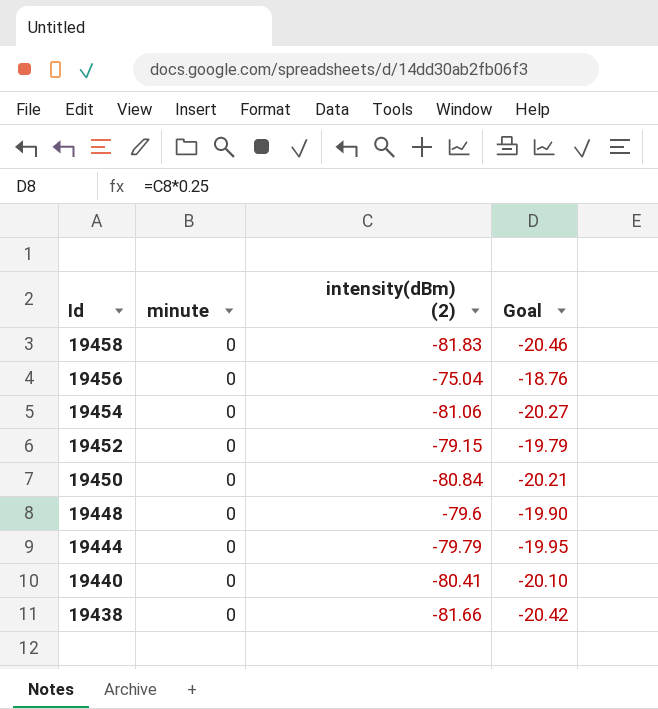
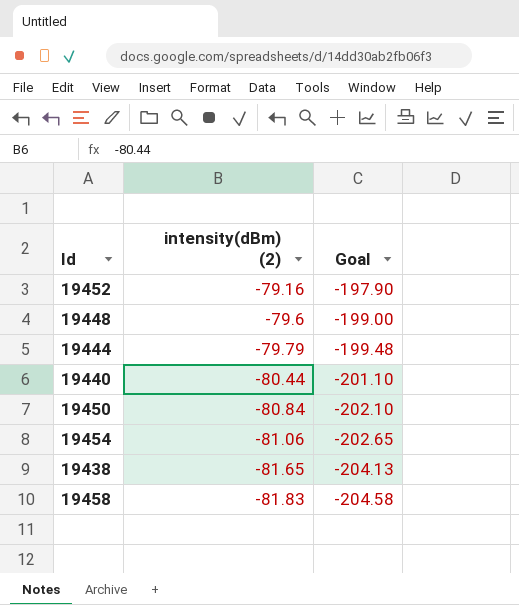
row order: Id descending -> intensity(dBm) (2) descending
column minute | position: 2 -> none
column Goal | formula: [intensity(dBm) (2)] * 0.25 -> [intensity(dBm) (2)] * 2.5
row 19456: 0 | -75.04 | -18.76 -> none
19452 | intensity(dBm) (2): -79.15 -> -79.16
19440 | intensity(dBm) (2): -80.41 -> -80.44
19438 | intensity(dBm) (2): -81.66 -> -81.65

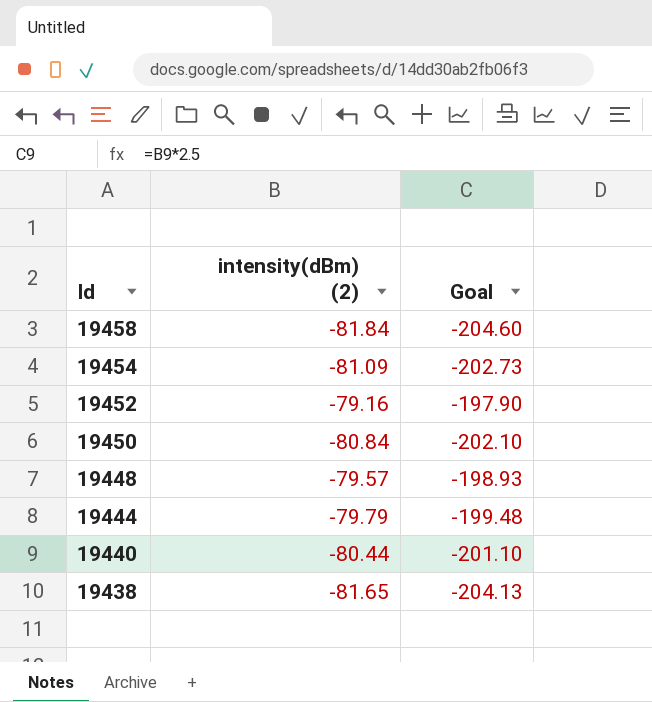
row order: intensity(dBm) (2) descending -> Id descending
19458 | intensity(dBm) (2): -81.83 -> -81.84
19458 | Goal: -204.58 -> -204.60
19454 | intensity(dBm) (2): -81.06 -> -81.09
19454 | Goal: -202.65 -> -202.73
19448 | intensity(dBm) (2): -79.6 -> -79.57
19448 | Goal: -199.00 -> -198.93

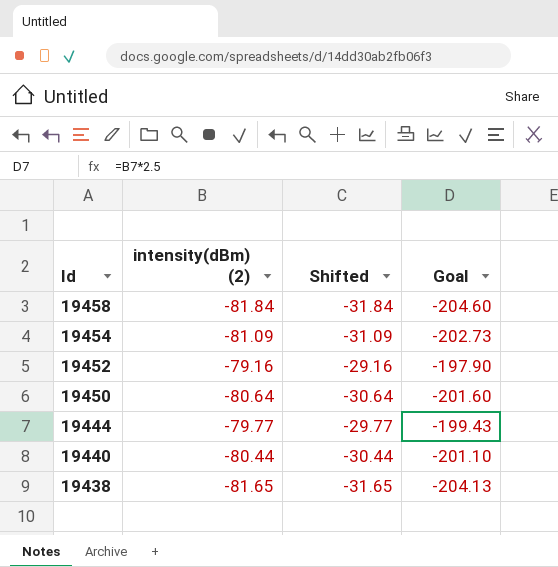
column Shifted | formula: none -> [intensity(dBm) (2)] + 50
row 19448: -79.57 | -198.93 -> none
19450 | intensity(dBm) (2): -80.84 -> -80.64
19450 | Goal: -202.10 -> -201.60
19444 | intensity(dBm) (2): -79.79 -> -79.77
19444 | Goal: -199.48 -> -199.43

